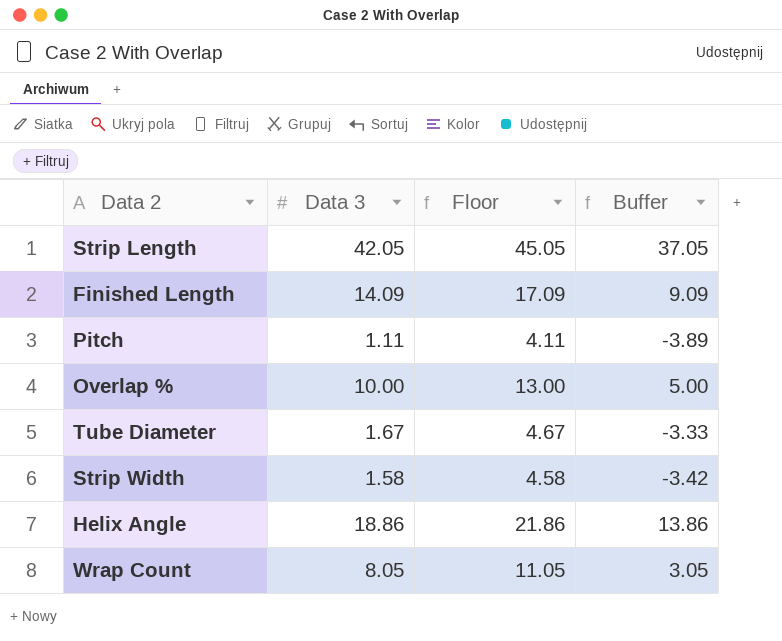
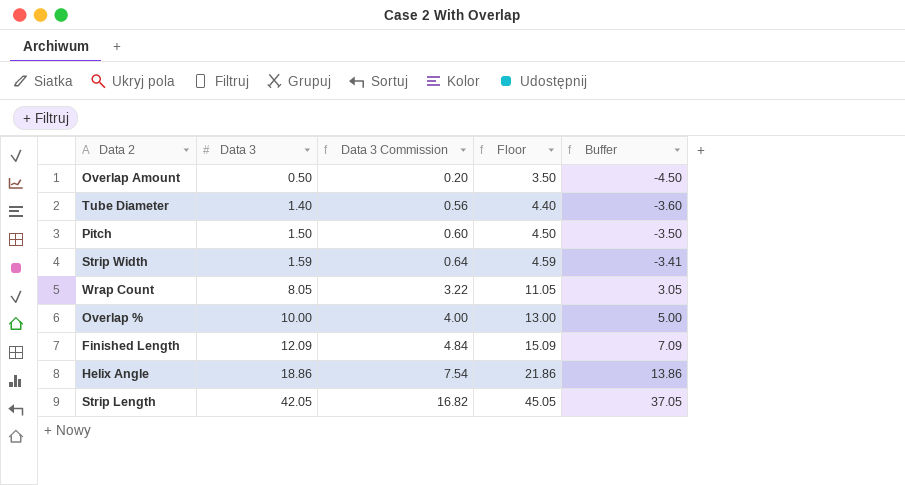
row order: none -> Data 3 ascending
column Data 3 Commission | formula: none -> [Data 3] * 0.4
row Overlap Amount: none -> 0.50 | 0.20 | 3.50 | -4.50
Tube Diameter | Data 3: 1.67 -> 1.40
Tube Diameter | Floor: 4.67 -> 4.40
Tube Diameter | Buffer: -3.33 -> -3.60
Pitch | Data 3: 1.11 -> 1.50
Pitch | Floor: 4.11 -> 4.50
Pitch | Buffer: -3.89 -> -3.50
Strip Width | Data 3: 1.58 -> 1.59
Strip Width | Floor: 4.58 -> 4.59
Strip Width | Buffer: -3.42 -> -3.41
Finished Length | Data 3: 14.09 -> 12.09
Finished Length | Floor: 17.09 -> 15.09
Finished Length | Buffer: 9.09 -> 7.09

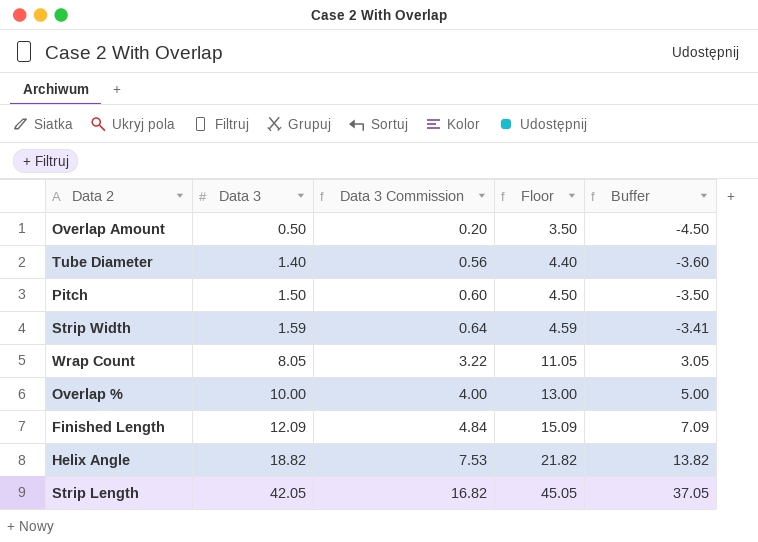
Helix Angle | Data 3: 18.86 -> 18.82
Helix Angle | Data 3 Commission: 7.54 -> 7.53
Helix Angle | Floor: 21.86 -> 21.82
Helix Angle | Buffer: 13.86 -> 13.82

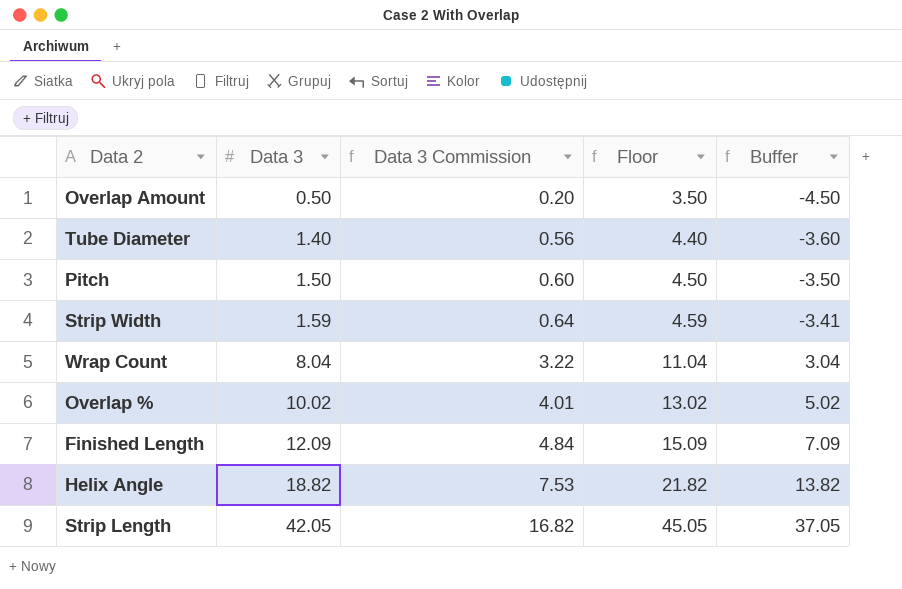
Wrap Count | Data 3: 8.05 -> 8.04
Wrap Count | Floor: 11.05 -> 11.04
Wrap Count | Buffer: 3.05 -> 3.04
Overlap % | Data 3: 10.00 -> 10.02
Overlap % | Data 3 Commission: 4.00 -> 4.01
Overlap % | Floor: 13.00 -> 13.02
Overlap % | Buffer: 5.00 -> 5.02

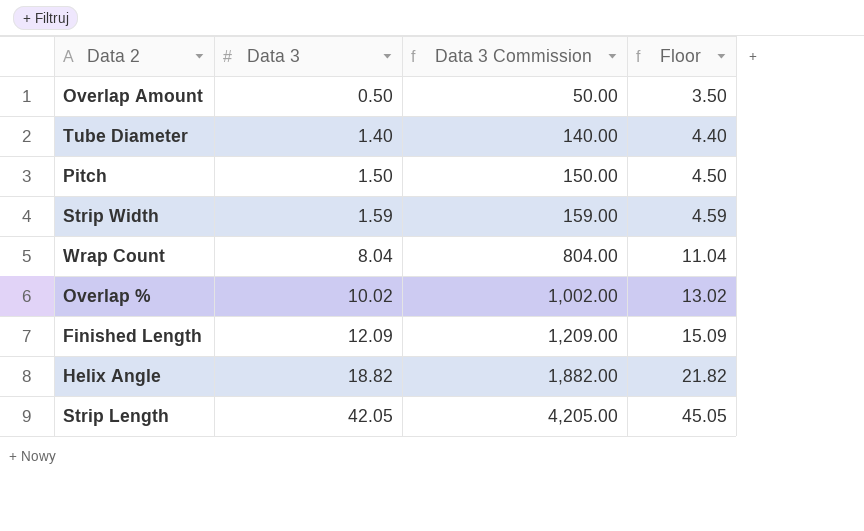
column Buffer | formula: [Data 3] - 5 -> none
column Data 3 Commission | formula: [Data 3] * 0.4 -> [Data 3] * 100

